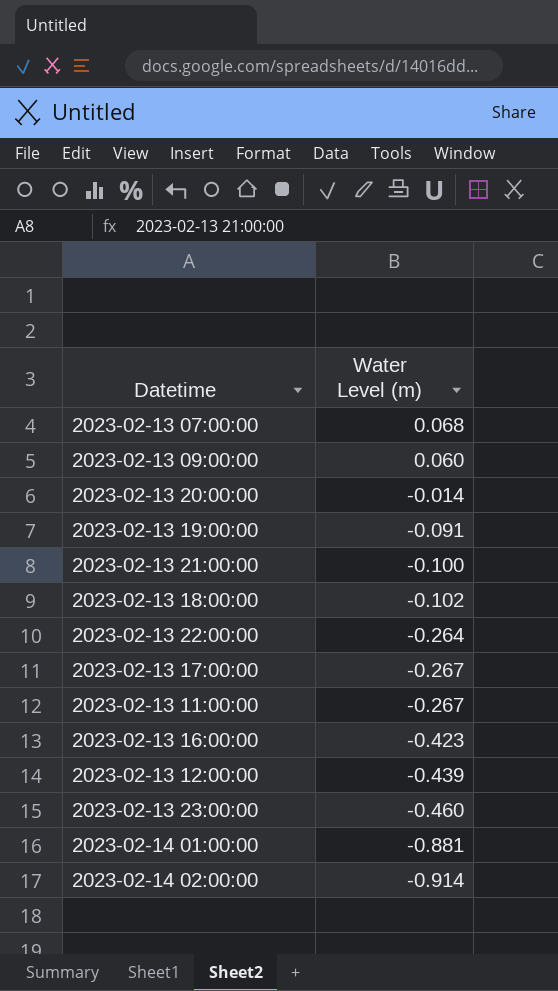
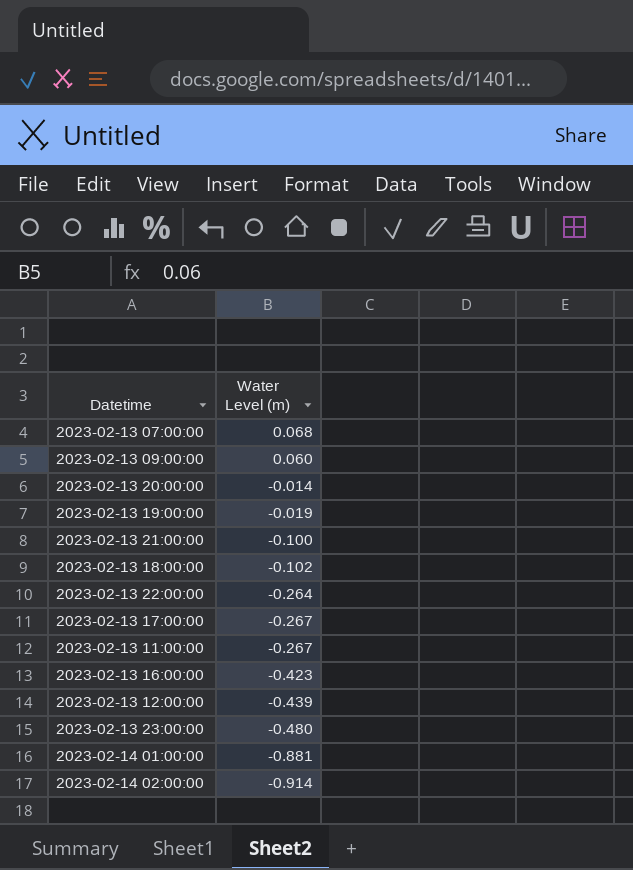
2023-02-13 19:00:00 | Water Level (m): -0.091 -> -0.019
2023-02-13 23:00:00 | Water Level (m): -0.460 -> -0.480

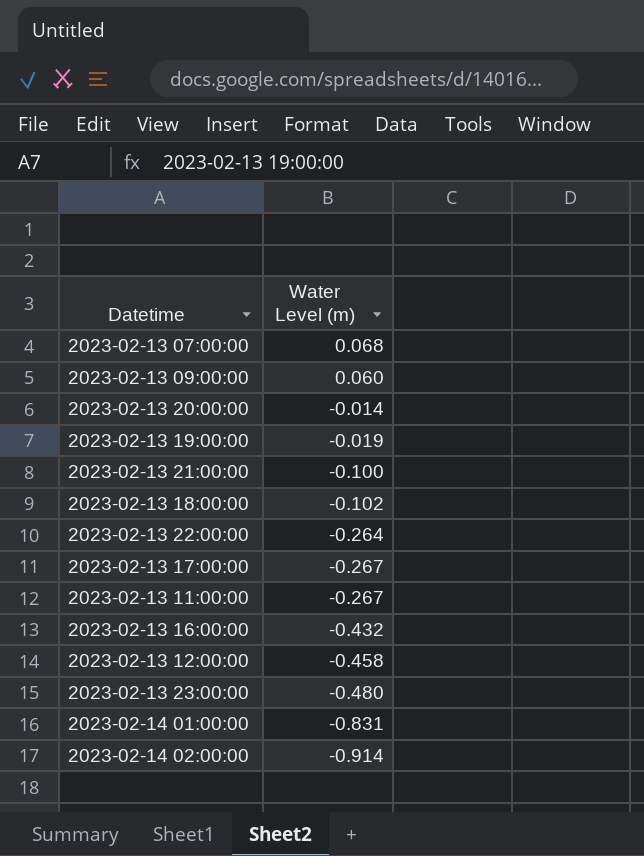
2023-02-13 16:00:00 | Water Level (m): -0.423 -> -0.432
2023-02-13 12:00:00 | Water Level (m): -0.439 -> -0.458
2023-02-14 01:00:00 | Water Level (m): -0.881 -> -0.831

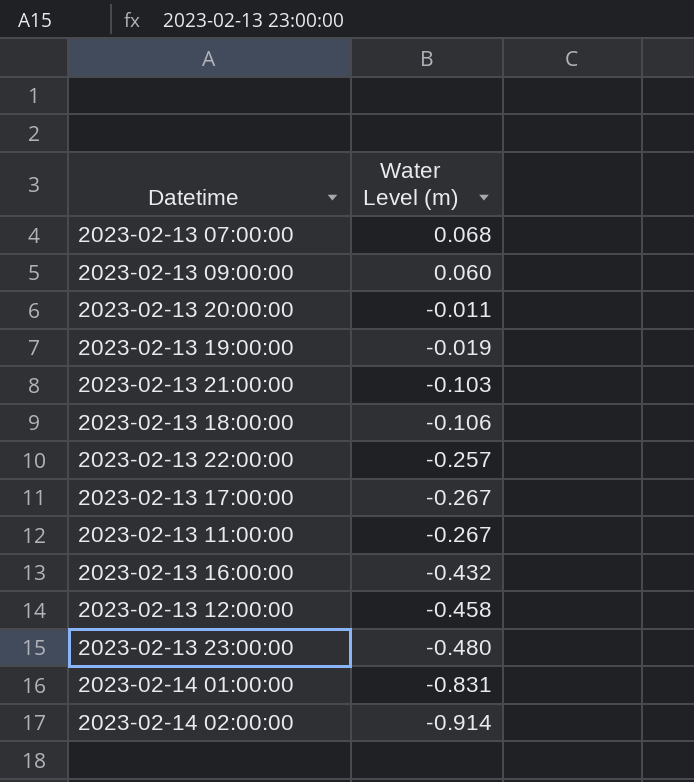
2023-02-13 20:00:00 | Water Level (m): -0.014 -> -0.011
2023-02-13 21:00:00 | Water Level (m): -0.100 -> -0.103
2023-02-13 18:00:00 | Water Level (m): -0.102 -> -0.106
2023-02-13 22:00:00 | Water Level (m): -0.264 -> -0.257

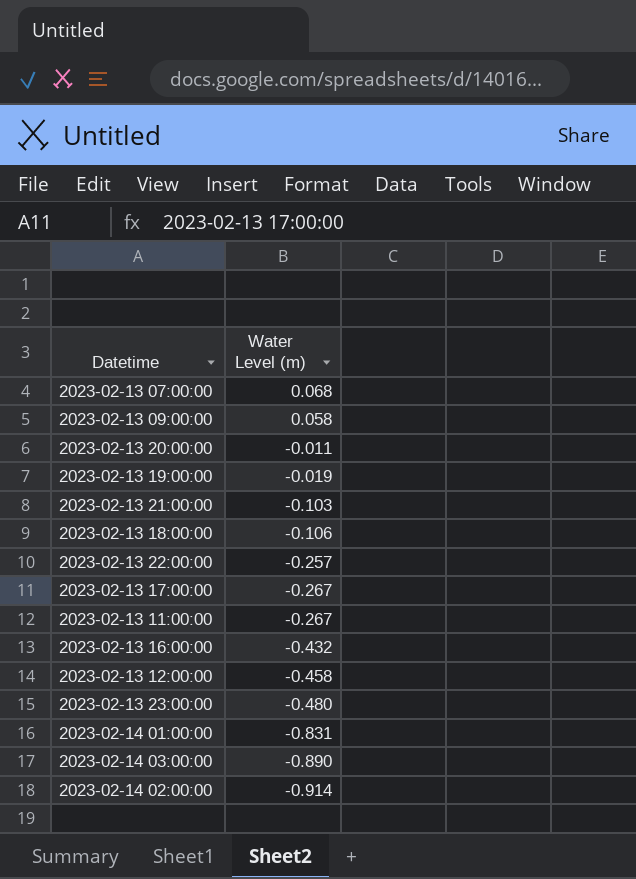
2023-02-13 09:00:00 | Water Level (m): 0.060 -> 0.058
row 2023-02-14 03:00:00: none -> -0.890

